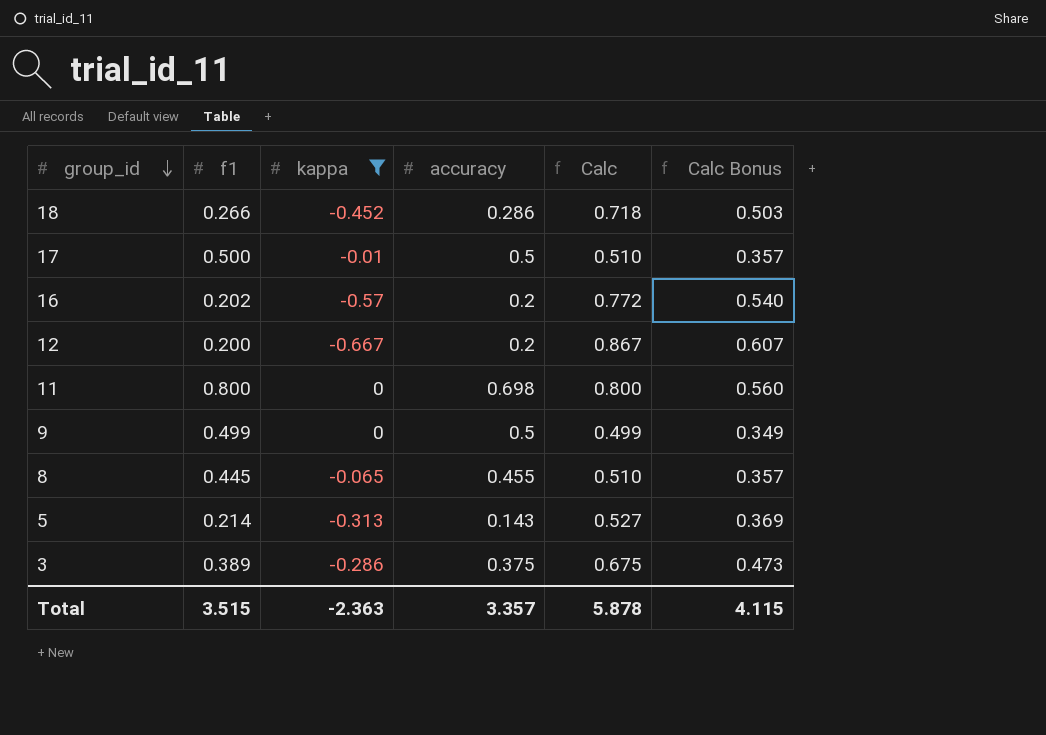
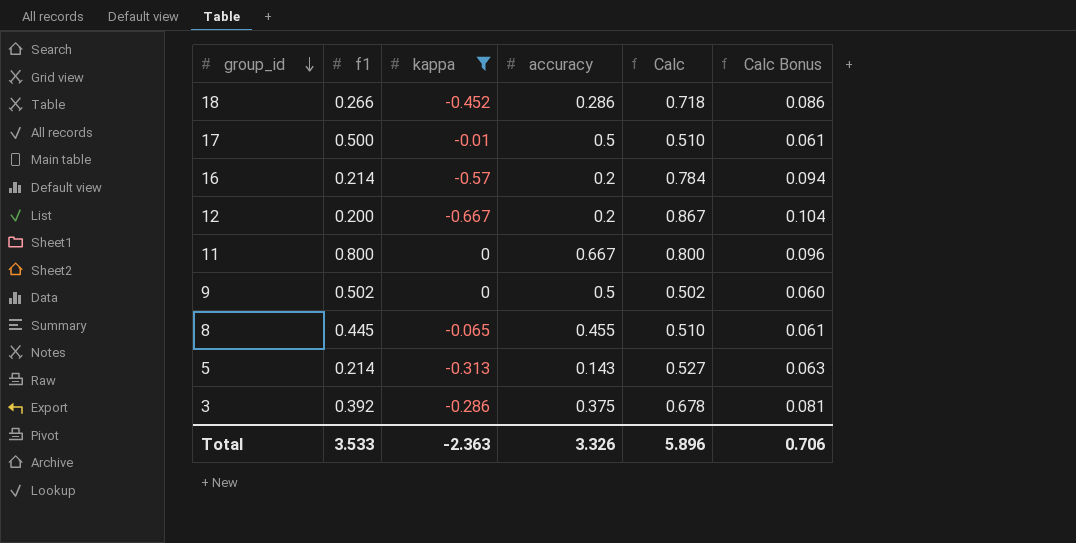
column Calc Bonus | formula: [Calc] * 0.7 -> [Calc] * 0.12
16 | f1: 0.202 -> 0.214
16 | Calc: 0.772 -> 0.784
11 | accuracy: 0.698 -> 0.667
9 | f1: 0.499 -> 0.502
9 | Calc: 0.499 -> 0.502
3 | f1: 0.389 -> 0.392
3 | Calc: 0.675 -> 0.678
Total | f1: 3.515 -> 3.533
Total | accuracy: 3.357 -> 3.326
Total | Calc: 5.878 -> 5.896
Total | Calc Bonus: 4.115 -> 0.706

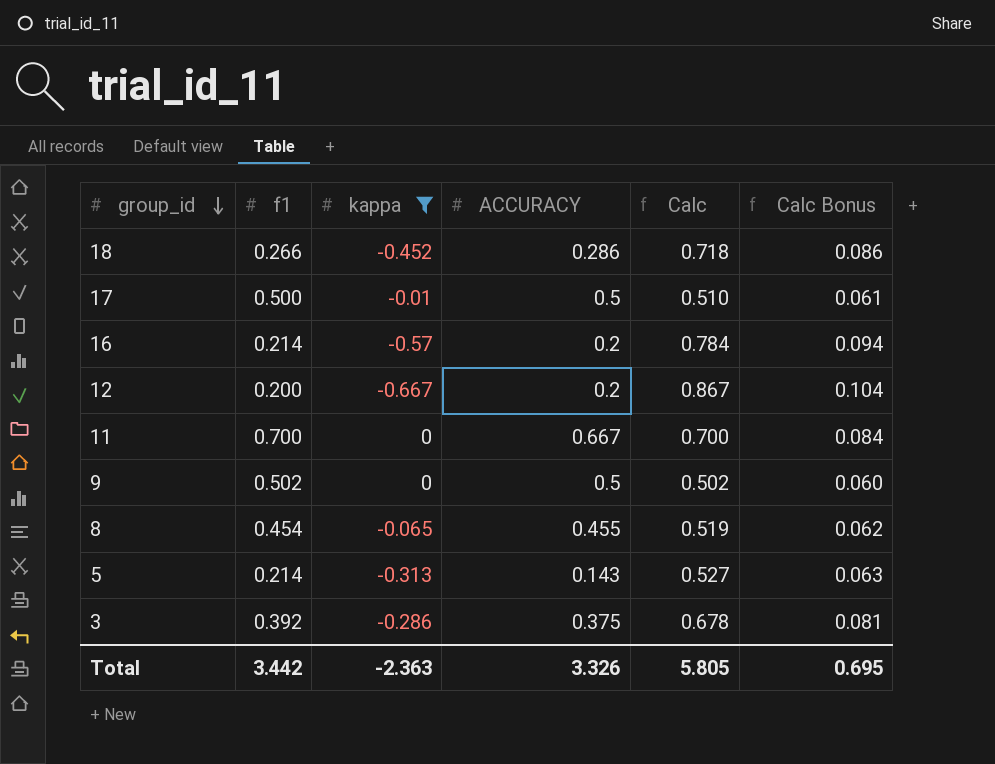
column name: accuracy -> ACCURACY
11 | f1: 0.800 -> 0.700
11 | Calc: 0.800 -> 0.700
11 | Calc Bonus: 0.096 -> 0.084
8 | f1: 0.445 -> 0.454
8 | Calc: 0.510 -> 0.519
8 | Calc Bonus: 0.061 -> 0.062
Total | f1: 3.533 -> 3.442
Total | Calc: 5.896 -> 5.805
Total | Calc Bonus: 0.706 -> 0.695

